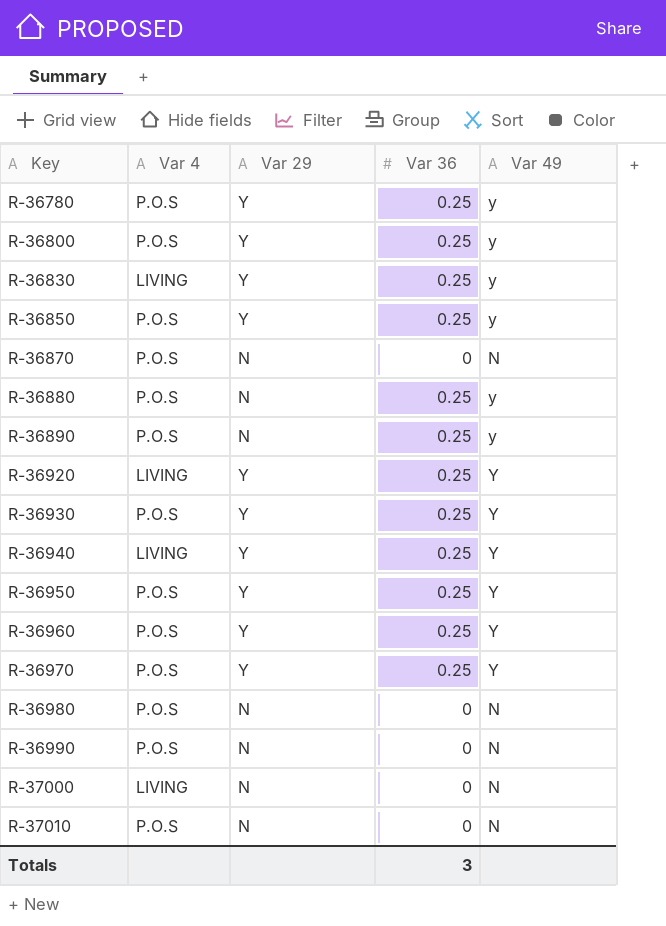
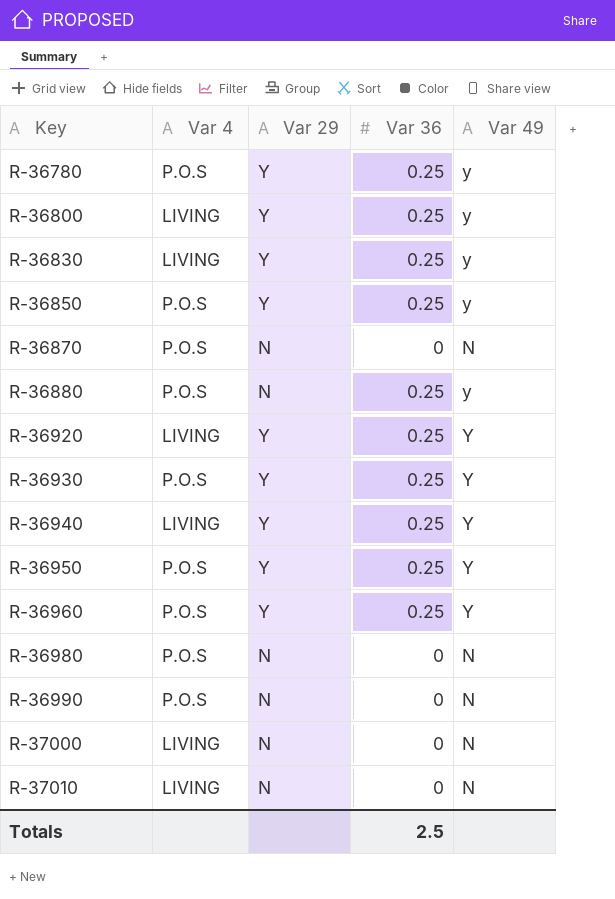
row R-36890: P.O.S | N | 0.25 | y -> none
row R-36970: P.O.S | Y | 0.25 | Y -> none
R-36800 | Var 4: P.O.S -> LIVING
R-37010 | Var 4: P.O.S -> LIVING
Totals | Var 36: 3 -> 2.5

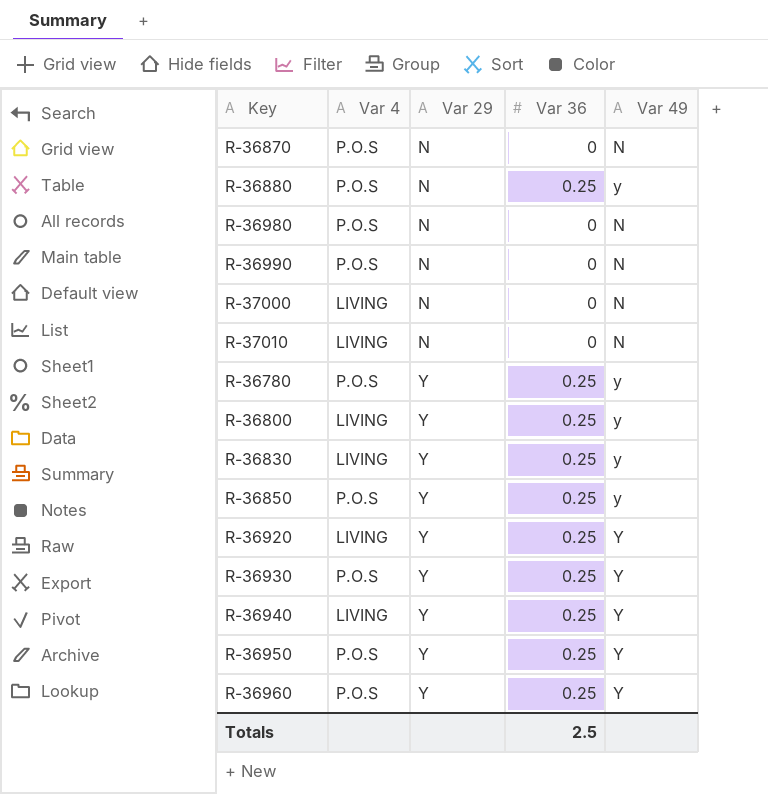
row order: Key ascending -> Var 29 ascending

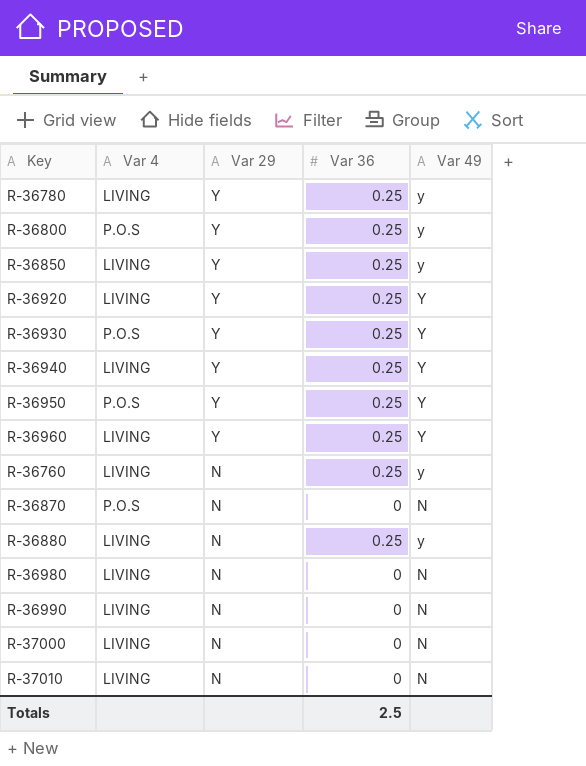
row order: Var 29 ascending -> Var 29 descending
row R-36830: LIVING | Y | 0.25 | y -> none
R-36780 | Var 4: P.O.S -> LIVING
R-36800 | Var 4: LIVING -> P.O.S
R-36850 | Var 4: P.O.S -> LIVING
R-36960 | Var 4: P.O.S -> LIVING
row R-36760: none -> LIVING | N | 0.25 | y
R-36880 | Var 4: P.O.S -> LIVING
R-36980 | Var 4: P.O.S -> LIVING
R-36990 | Var 4: P.O.S -> LIVING

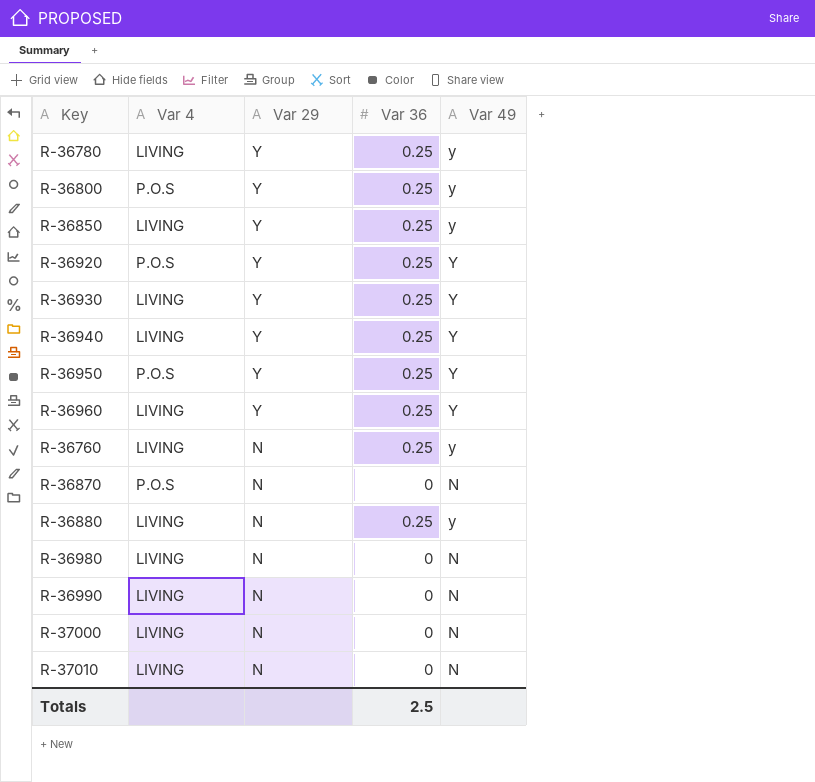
R-36920 | Var 4: LIVING -> P.O.S
R-36930 | Var 4: P.O.S -> LIVING

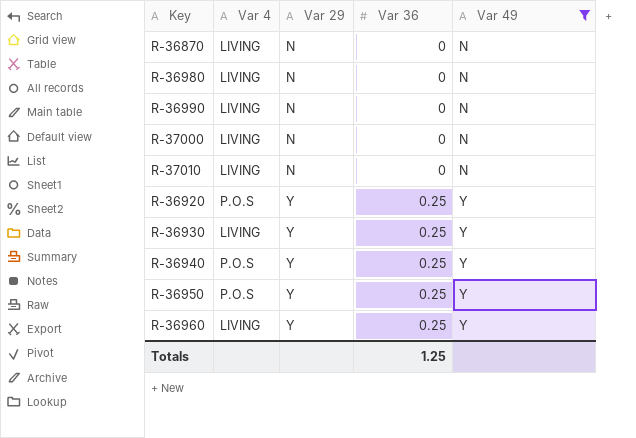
filter: none -> Var 49 != y
row order: Var 29 descending -> Var 29 ascending
R-36870 | Var 4: P.O.S -> LIVING
R-36940 | Var 4: LIVING -> P.O.S
Totals | Var 36: 2.5 -> 1.25

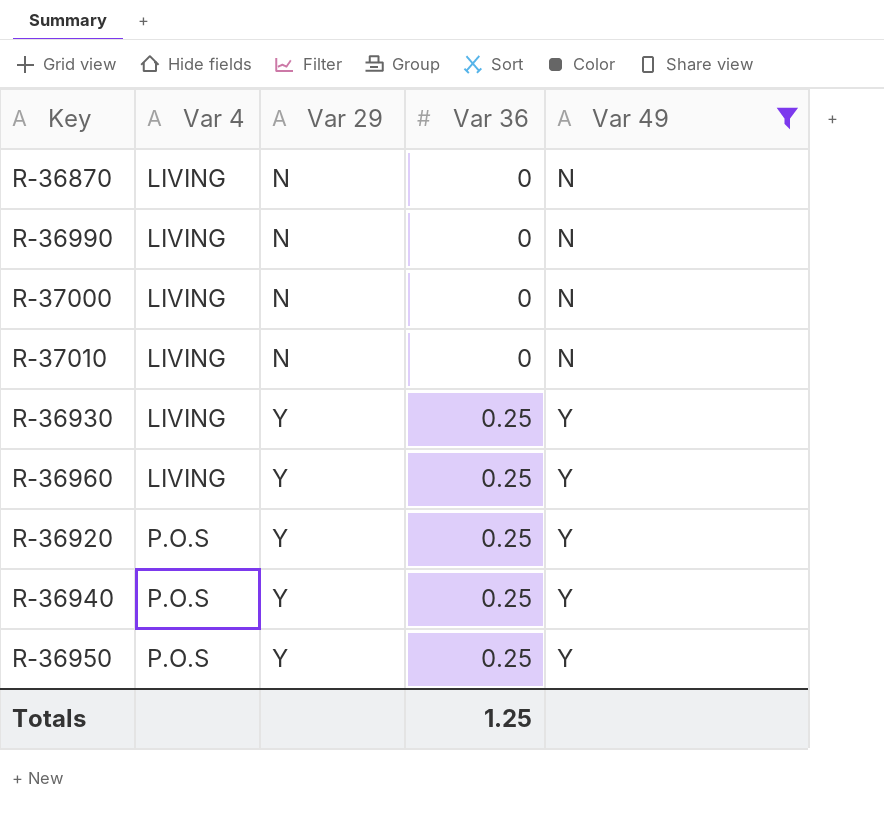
row order: Var 29 ascending -> Var 4 ascending
row R-36980: LIVING | N | 0 | N -> none

